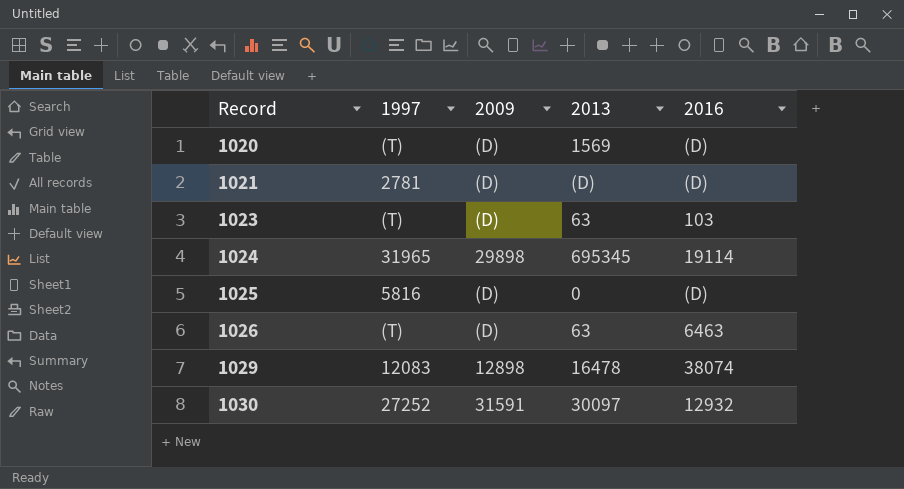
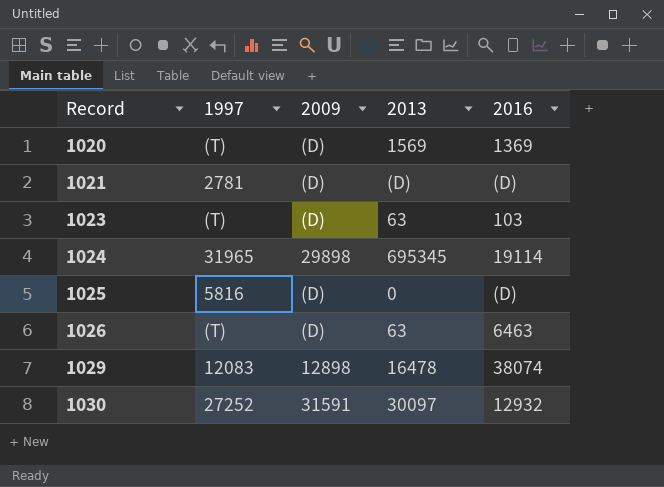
1020 | 2016: (D) -> 1369

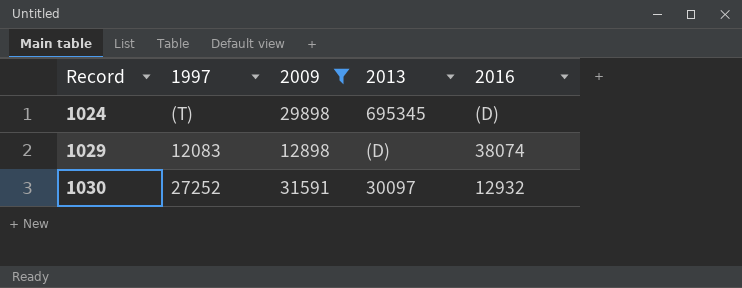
filter: none -> 2009 != (D)
1024 | 1997: 31965 -> (T)
1024 | 2016: 19114 -> (D)
1029 | 2013: 16478 -> (D)

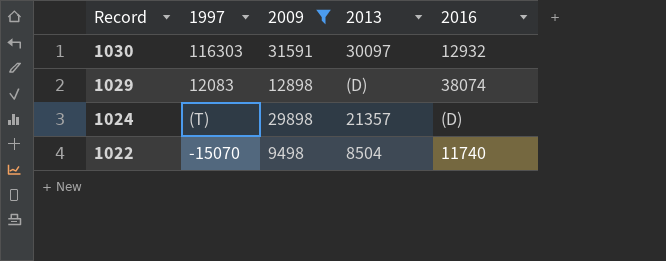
row order: Record ascending -> Record descending
1030 | 1997: 27252 -> 116303
1024 | 2013: 695345 -> 21357
row 1022: none -> -15070 | 9498 | 8504 | 11740

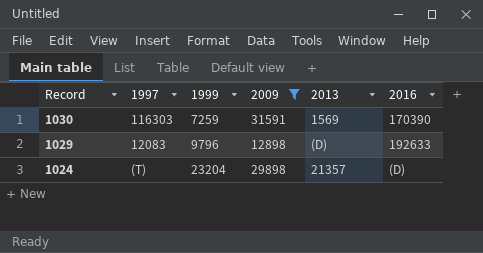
column 1999 | position: none -> 3
row 1022: -15070 | 9498 | 8504 | 11740 -> none
1030 | 2013: 30097 -> 1569
1030 | 2016: 12932 -> 170390
1029 | 2016: 38074 -> 192633

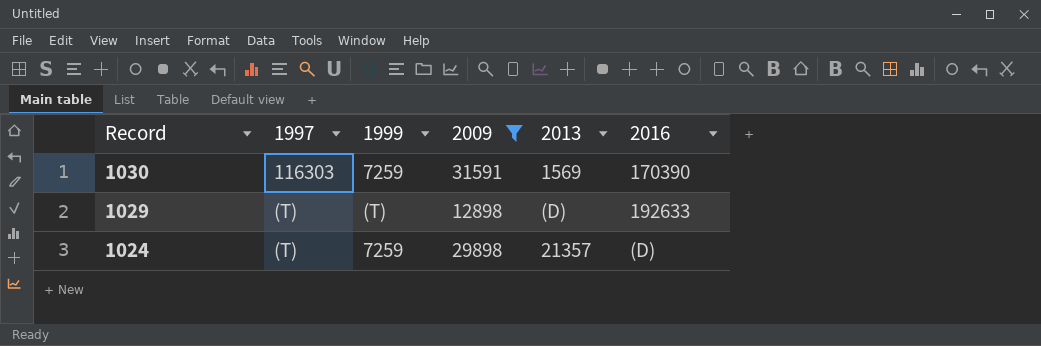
1029 | 1997: 12083 -> (T)
1029 | 1999: 9796 -> (T)
1024 | 1999: 23204 -> 7259

